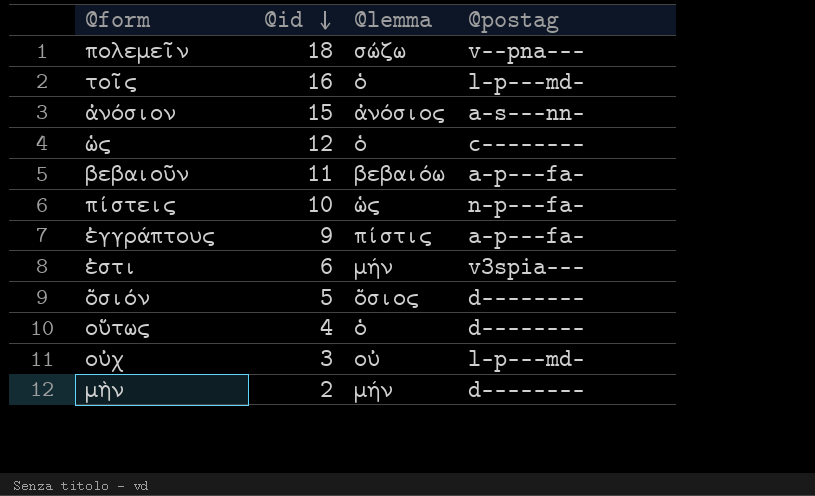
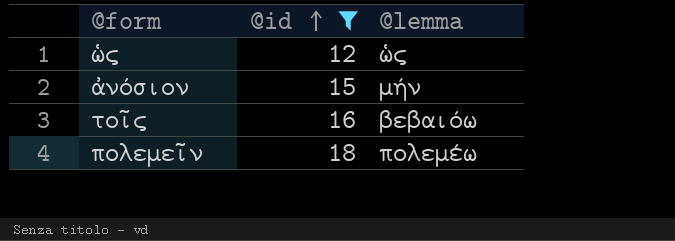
filter: none -> @id >= 12
row order: @id descending -> @id ascending
column @postag | position: 4 -> none
ὡς | @lemma: ὁ -> ὡς
ἀνόσιον | @lemma: ἀνόσιος -> μήν
τοῖς | @lemma: ὁ -> βεβαιόω
πολεμεῖν | @lemma: σώζω -> πολεμέω

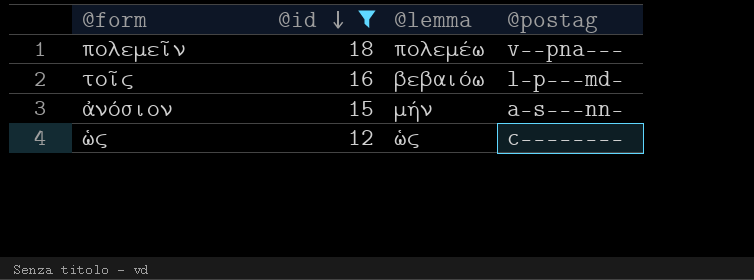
row order: @id ascending -> @id descending
column @postag | position: none -> 4

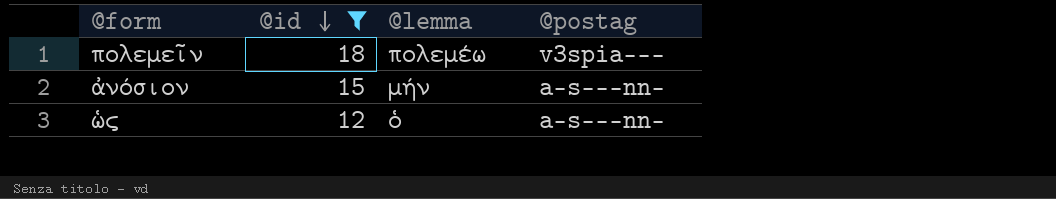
row τοῖς: 16 | βεβαιόω | l-p---md- -> none
πολεμεῖν | @postag: v--pna--- -> v3spia---
ὡς | @lemma: ὡς -> ὁ
ὡς | @postag: c-------- -> a-s---nn-

